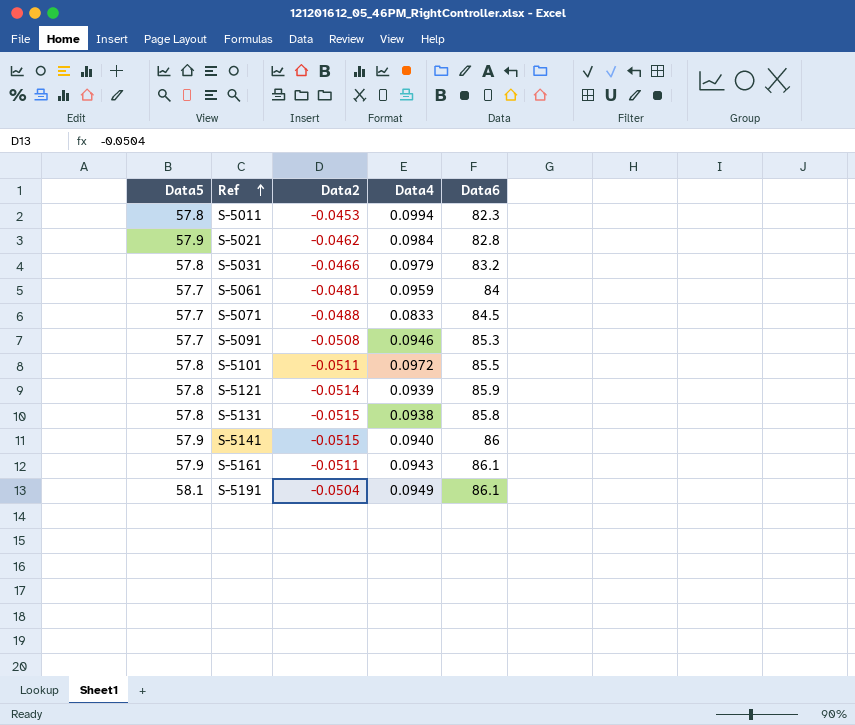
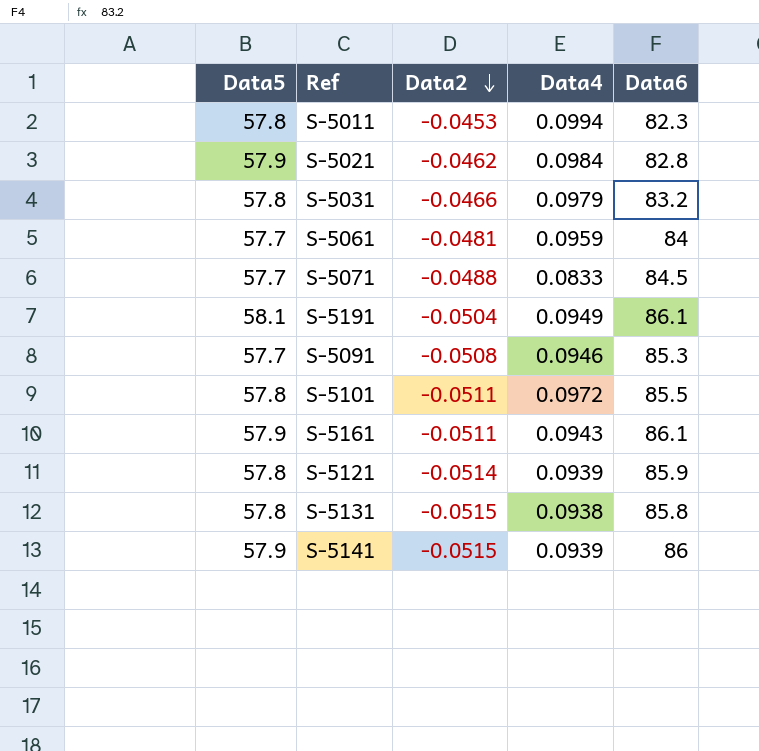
row order: Ref ascending -> Data2 descending
S-5141 | Data4: 0.0940 -> 0.0939

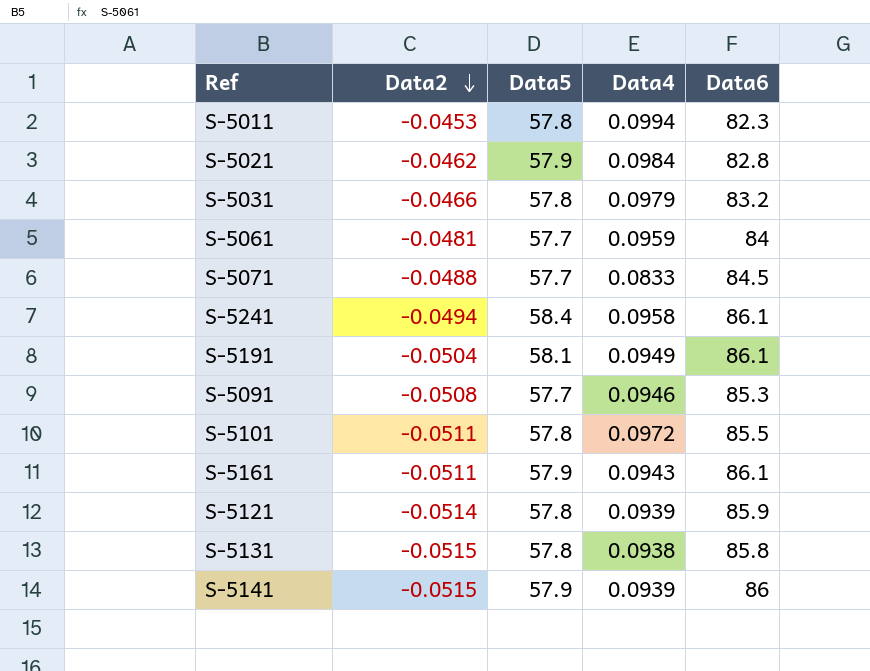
column Data5 | position: 1 -> 3
row S-5241: none -> -0.0494 | 58.4 | 0.0958 | 86.1

